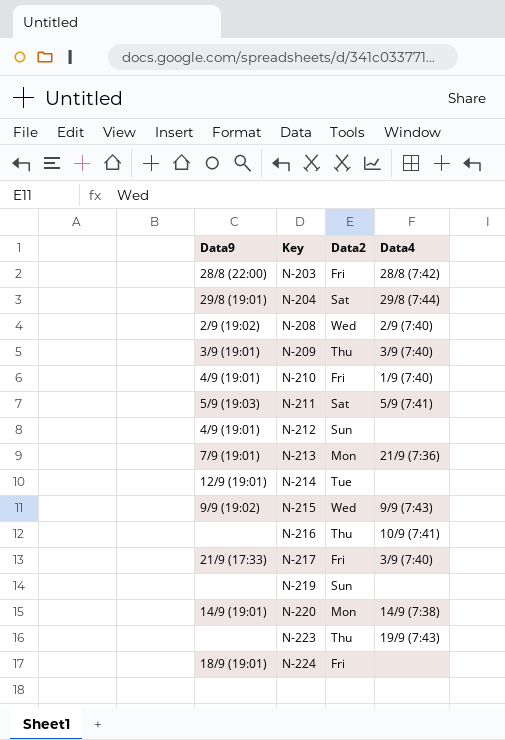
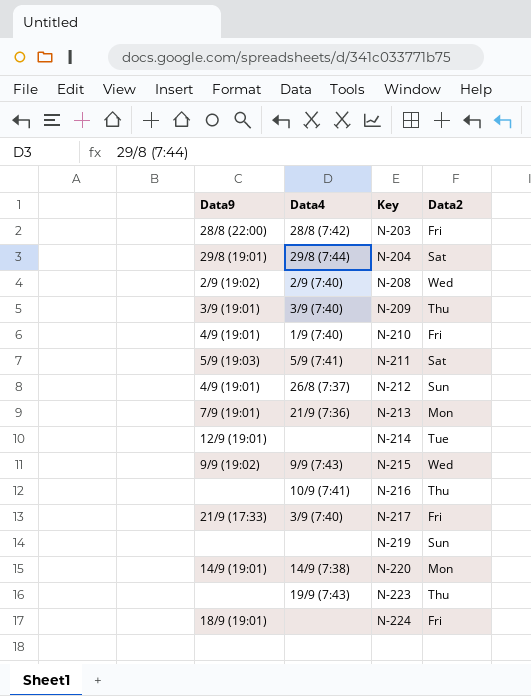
column Data4 | position: 4 -> 2
N-212 | Data4: none -> 26/8 (7:37)

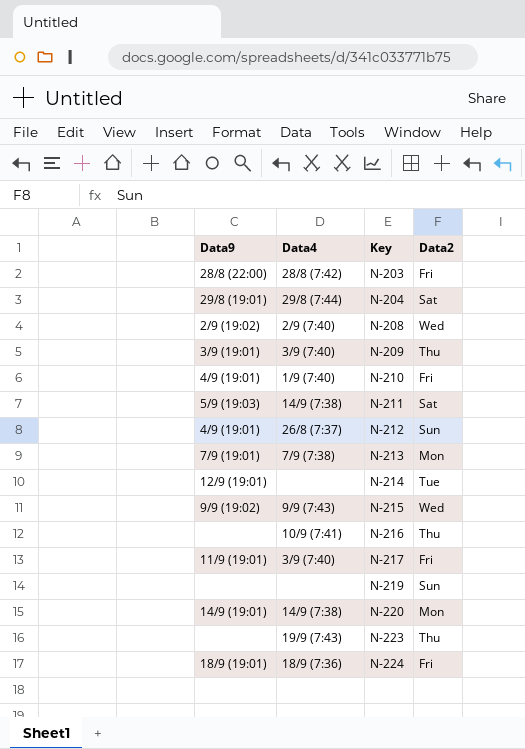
N-211 | Data4: 5/9 (7:41) -> 14/9 (7:38)
N-213 | Data4: 21/9 (7:36) -> 7/9 (7:38)
N-217 | Data9: 21/9 (17:33) -> 11/9 (19:01)
N-224 | Data4: none -> 18/9 (7:36)

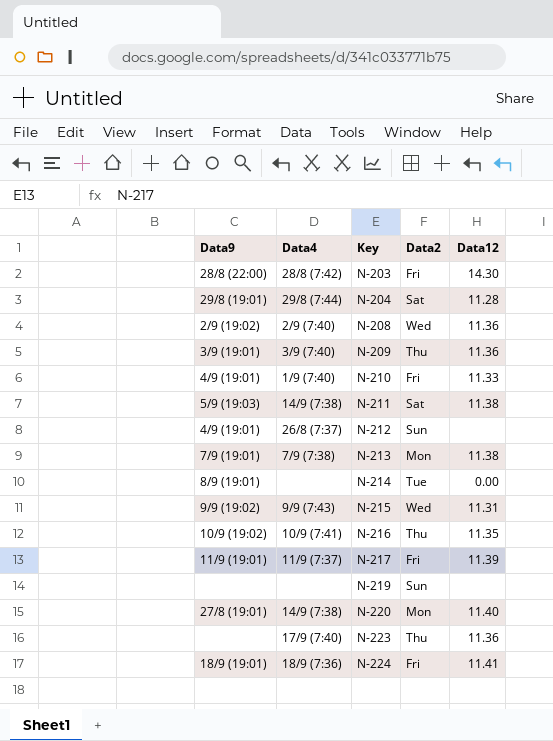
column Data12 | position: none -> 5
N-214 | Data9: 12/9 (19:01) -> 8/9 (19:01)
N-216 | Data9: none -> 10/9 (19:02)
N-217 | Data4: 3/9 (7:40) -> 11/9 (7:37)
N-220 | Data9: 14/9 (19:01) -> 27/8 (19:01)
N-223 | Data4: 19/9 (7:43) -> 17/9 (7:40)

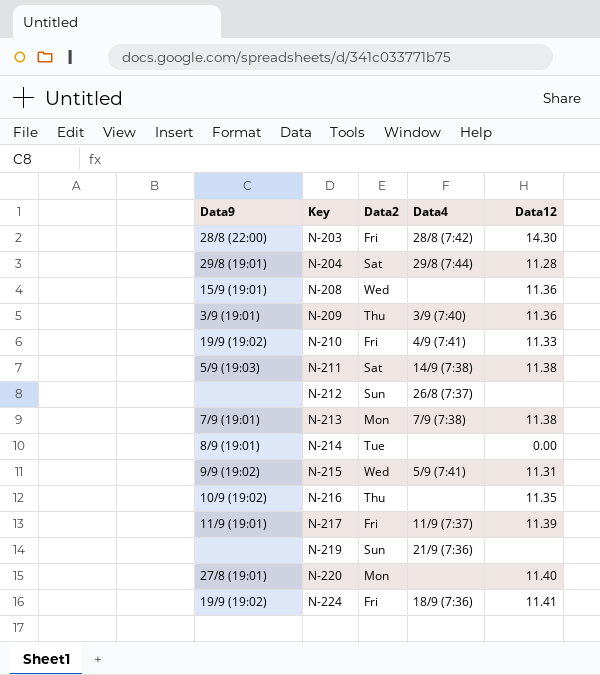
column Data4 | position: 2 -> 4
row N-223: none | 17/9 (7:40) | Thu | 11.36 -> none
N-208 | Data9: 2/9 (19:02) -> 15/9 (19:01)
N-208 | Data4: 2/9 (7:40) -> none
N-210 | Data9: 4/9 (19:01) -> 19/9 (19:02)
N-210 | Data4: 1/9 (7:40) -> 4/9 (7:41)
N-212 | Data9: 4/9 (19:01) -> none
N-215 | Data4: 9/9 (7:43) -> 5/9 (7:41)
N-216 | Data4: 10/9 (7:41) -> none
N-219 | Data4: none -> 21/9 (7:36)
N-220 | Data4: 14/9 (7:38) -> none
N-224 | Data9: 18/9 (19:01) -> 19/9 (19:02)

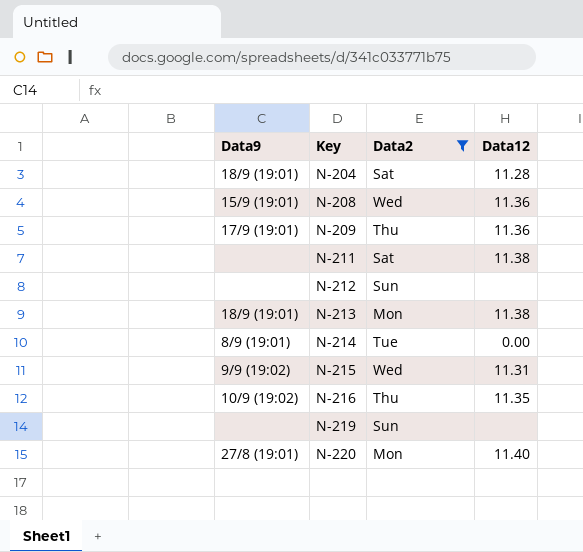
filter: none -> Data2 != Fri
column Data4 | position: 4 -> none
N-204 | Data9: 29/8 (19:01) -> 18/9 (19:01)
N-209 | Data9: 3/9 (19:01) -> 17/9 (19:01)
N-211 | Data9: 5/9 (19:03) -> none
N-213 | Data9: 7/9 (19:01) -> 18/9 (19:01)

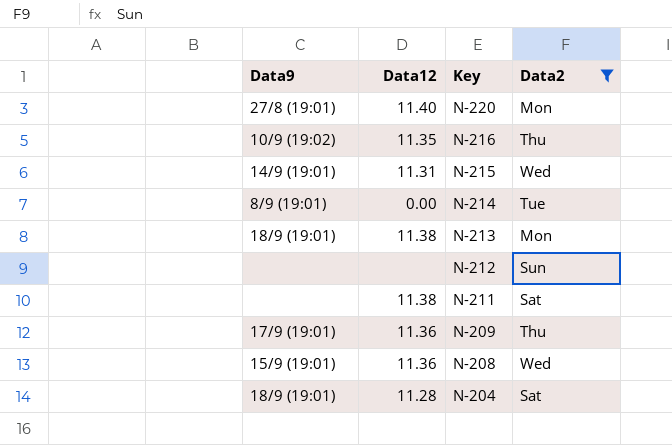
row order: Key ascending -> Key descending
column Data12 | position: 4 -> 2
row N-219: none | Sun | none -> none
N-215 | Data9: 9/9 (19:02) -> 14/9 (19:01)

